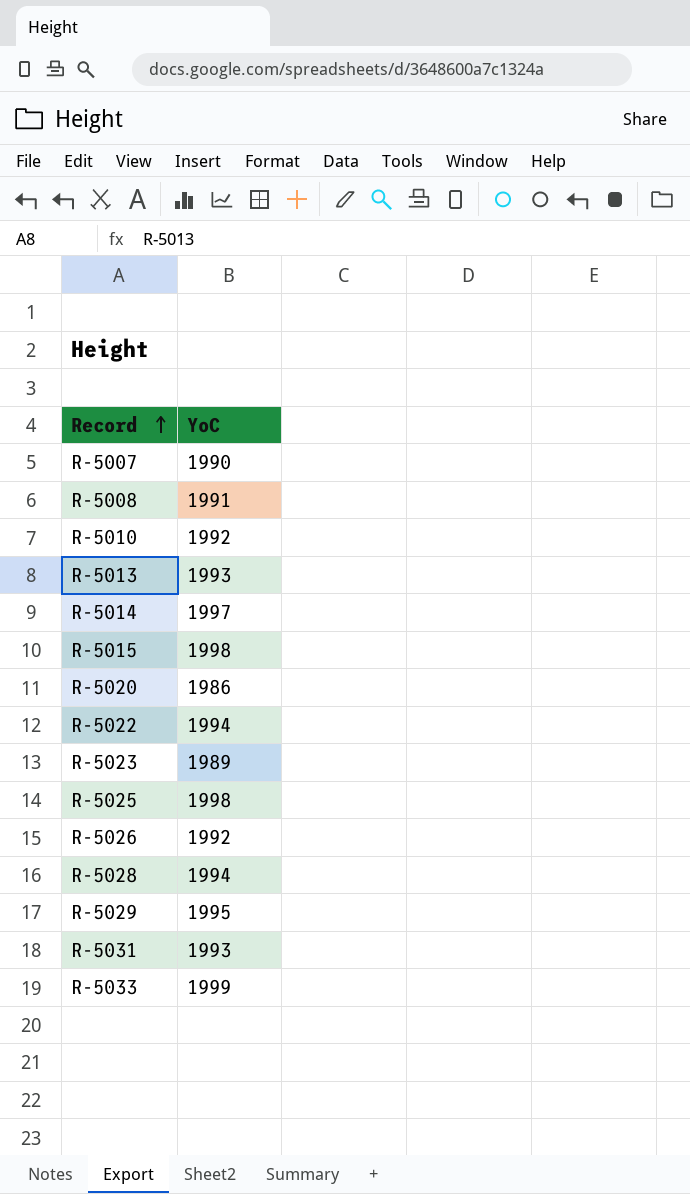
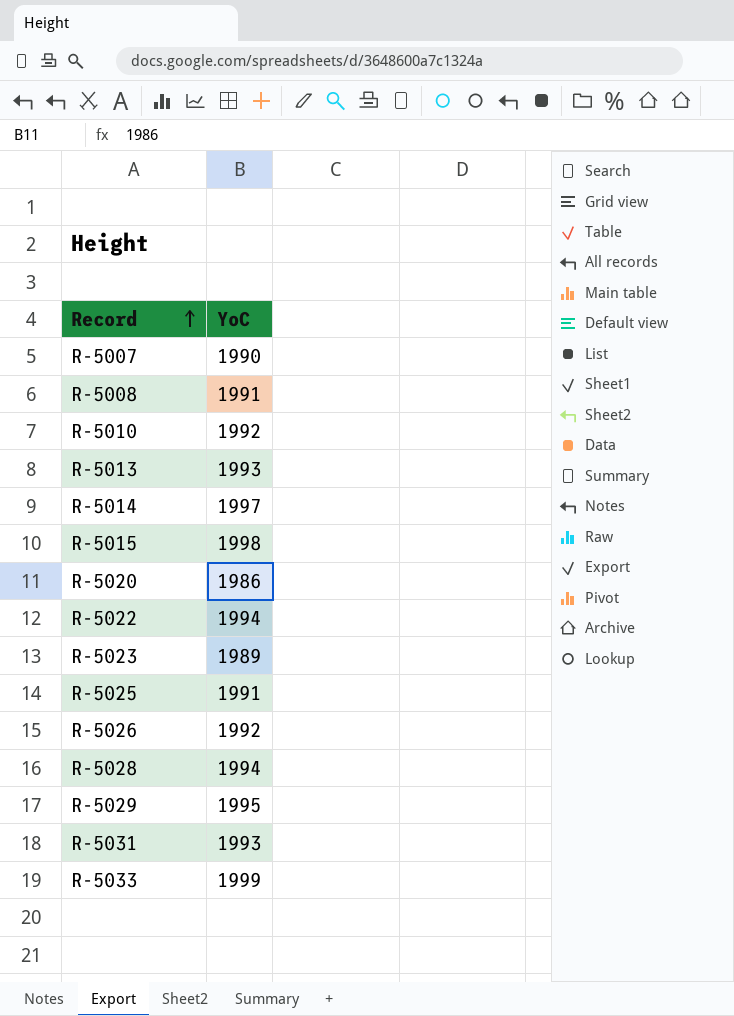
R-5025 | YoC: 1998 -> 1991

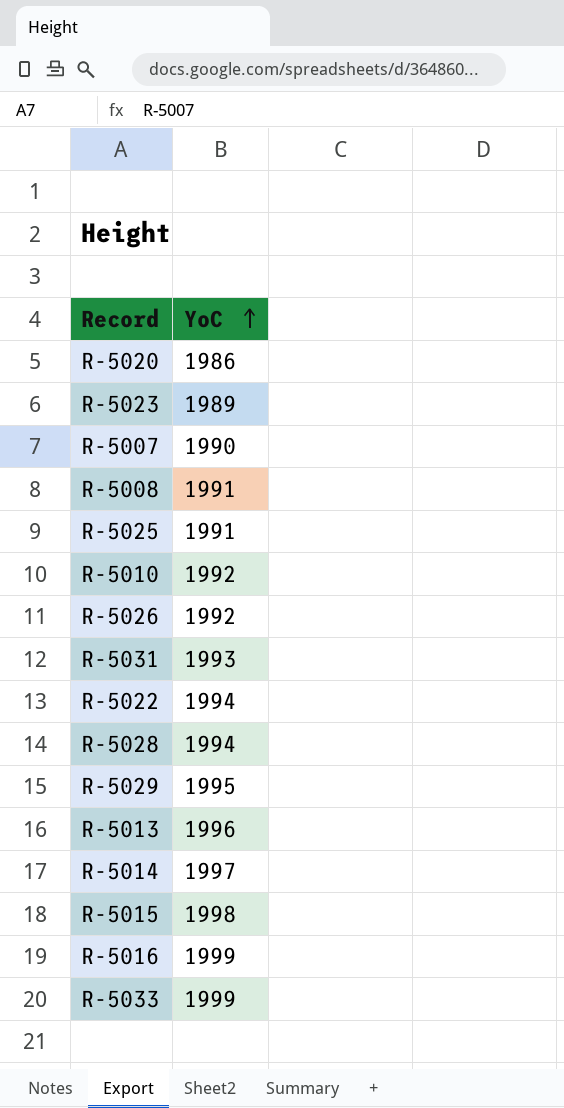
row order: Record ascending -> YoC ascending
R-5013 | YoC: 1993 -> 1996
row R-5016: none -> 1999

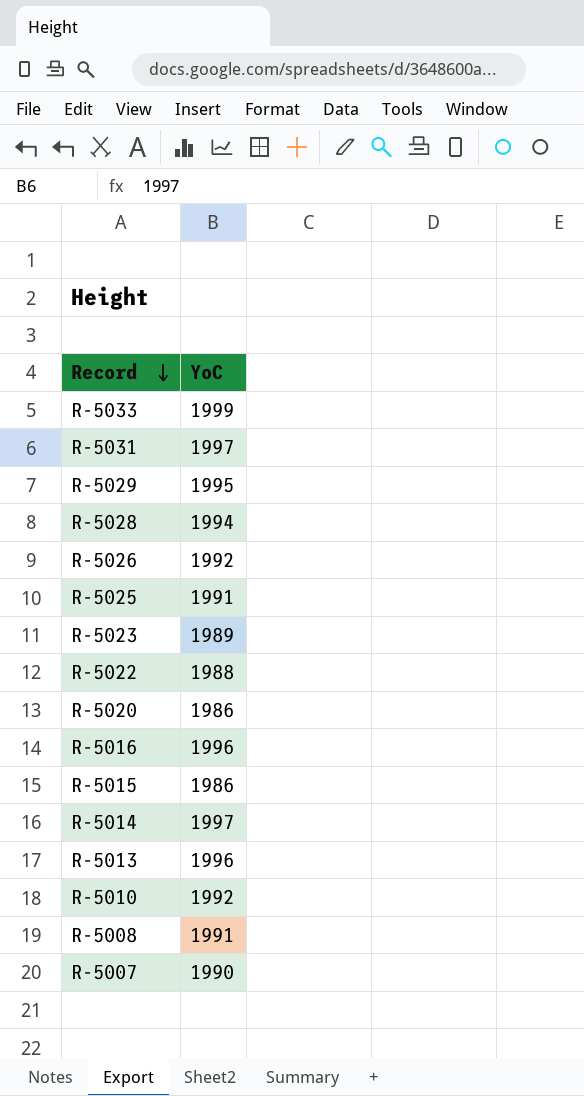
row order: YoC ascending -> Record descending
R-5031 | YoC: 1993 -> 1997
R-5022 | YoC: 1994 -> 1988
R-5016 | YoC: 1999 -> 1996
R-5015 | YoC: 1998 -> 1986

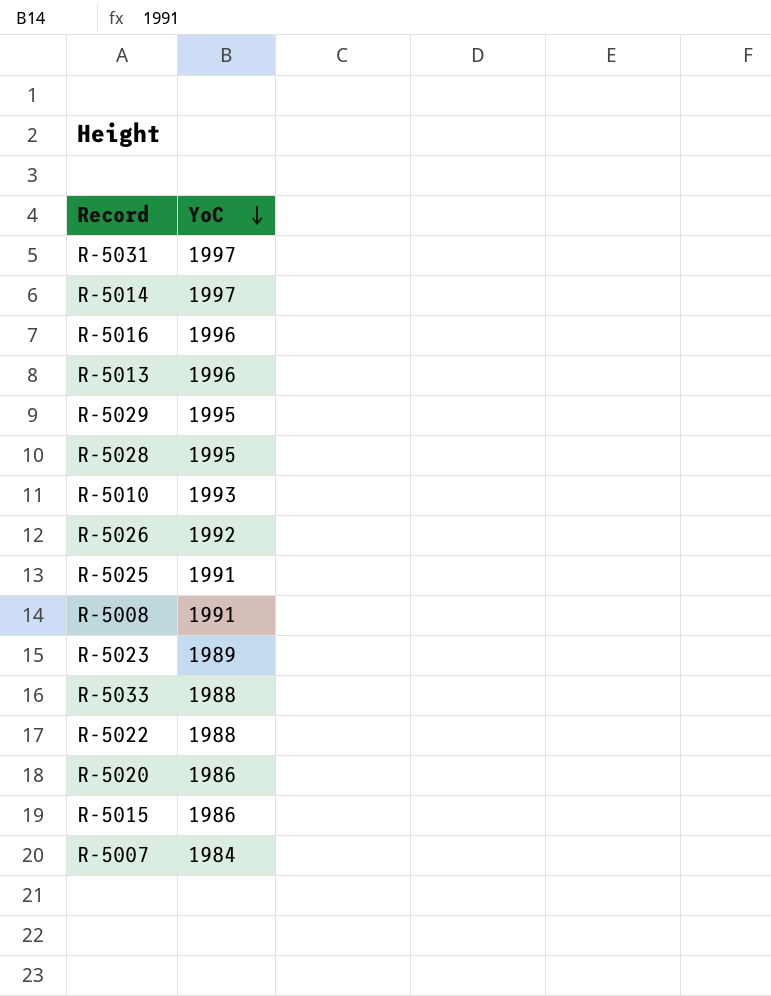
row order: Record descending -> YoC descending
R-5028 | YoC: 1994 -> 1995
R-5010 | YoC: 1992 -> 1993
R-5033 | YoC: 1999 -> 1988
R-5007 | YoC: 1990 -> 1984

